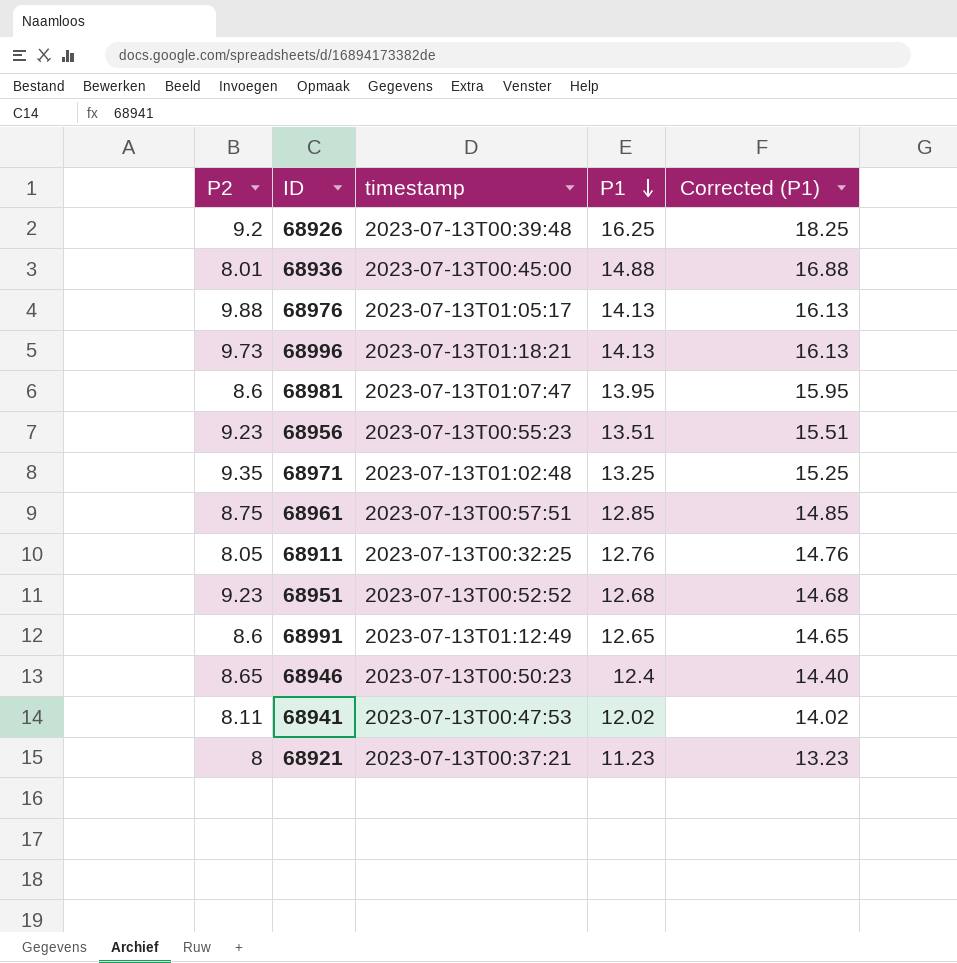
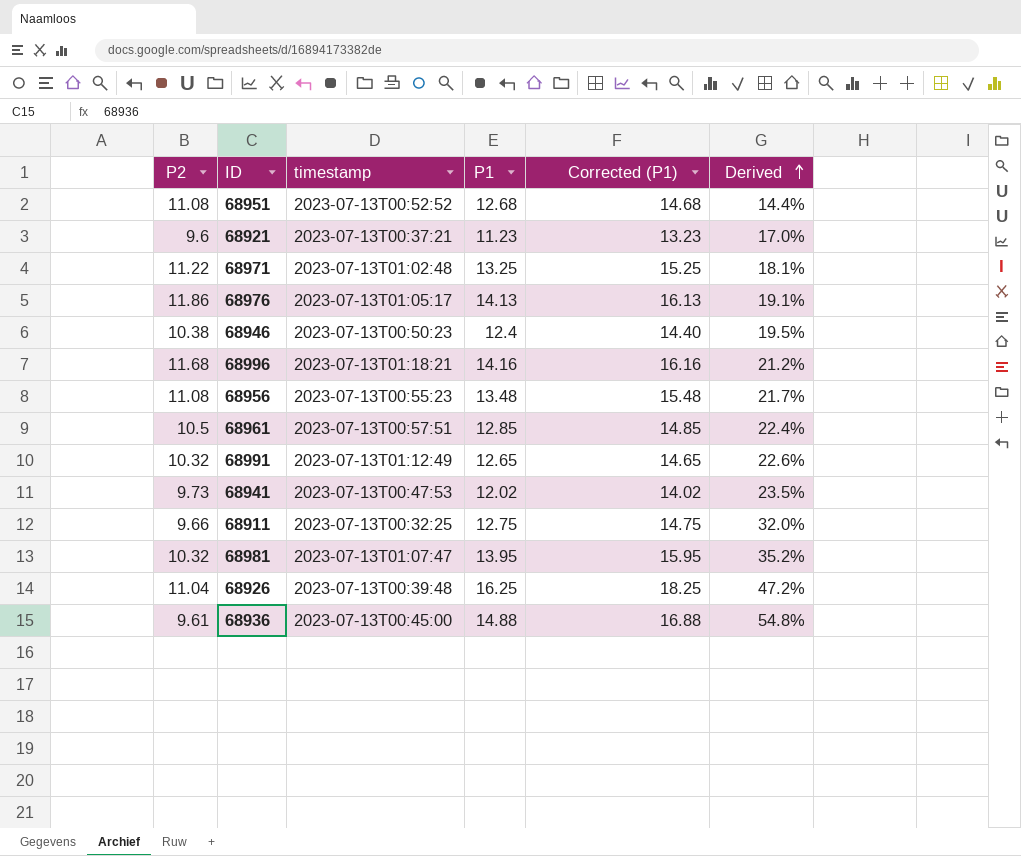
row order: P1 descending -> Derived ascending
column Derived | formula: none -> ([P1] - [P2]) / [P2]
68951 | P2: 9.23 -> 11.08
68921 | P2: 8 -> 9.6
68971 | P2: 9.35 -> 11.22
68976 | P2: 9.88 -> 11.86
68946 | P2: 8.65 -> 10.38
68996 | P2: 9.73 -> 11.68
68996 | P1: 14.13 -> 14.16
68996 | Corrected (P1): 16.13 -> 16.16
68956 | P2: 9.23 -> 11.08
68956 | P1: 13.51 -> 13.48
68956 | Corrected (P1): 15.51 -> 15.48
68961 | P2: 8.75 -> 10.5
68991 | P2: 8.6 -> 10.32
68941 | P2: 8.11 -> 9.73
68911 | P2: 8.05 -> 9.66
68911 | P1: 12.76 -> 12.75
68911 | Corrected (P1): 14.76 -> 14.75
68981 | P2: 8.6 -> 10.32
68926 | P2: 9.2 -> 11.04
68936 | P2: 8.01 -> 9.61

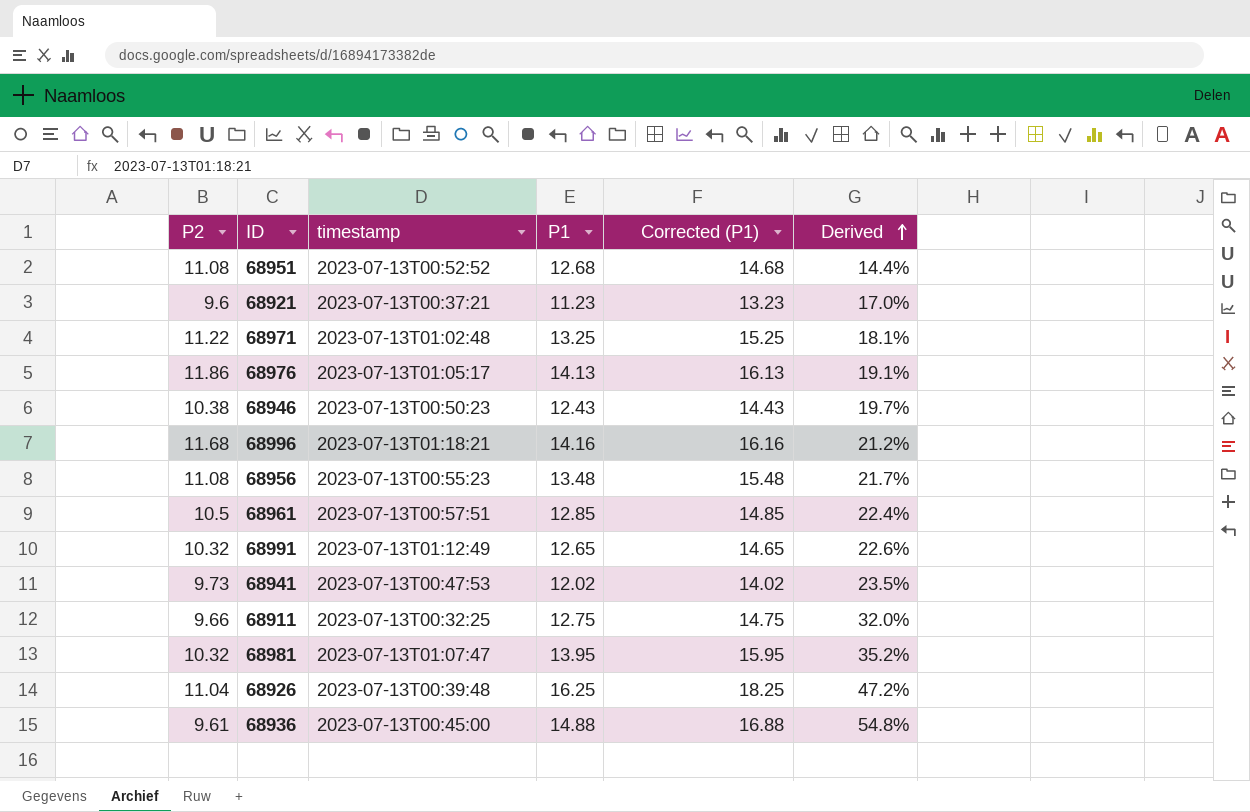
68946 | P1: 12.4 -> 12.43
68946 | Corrected (P1): 14.40 -> 14.43
68946 | Derived: 19.5% -> 19.7%

